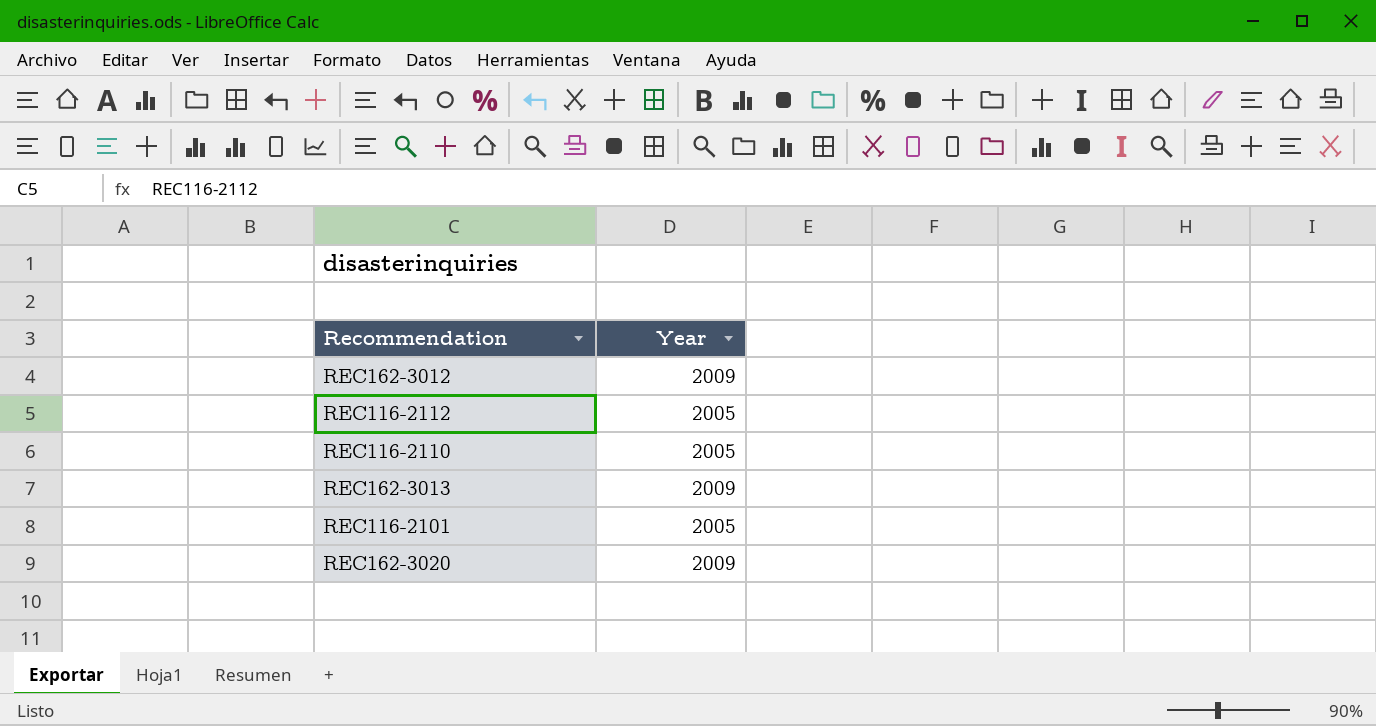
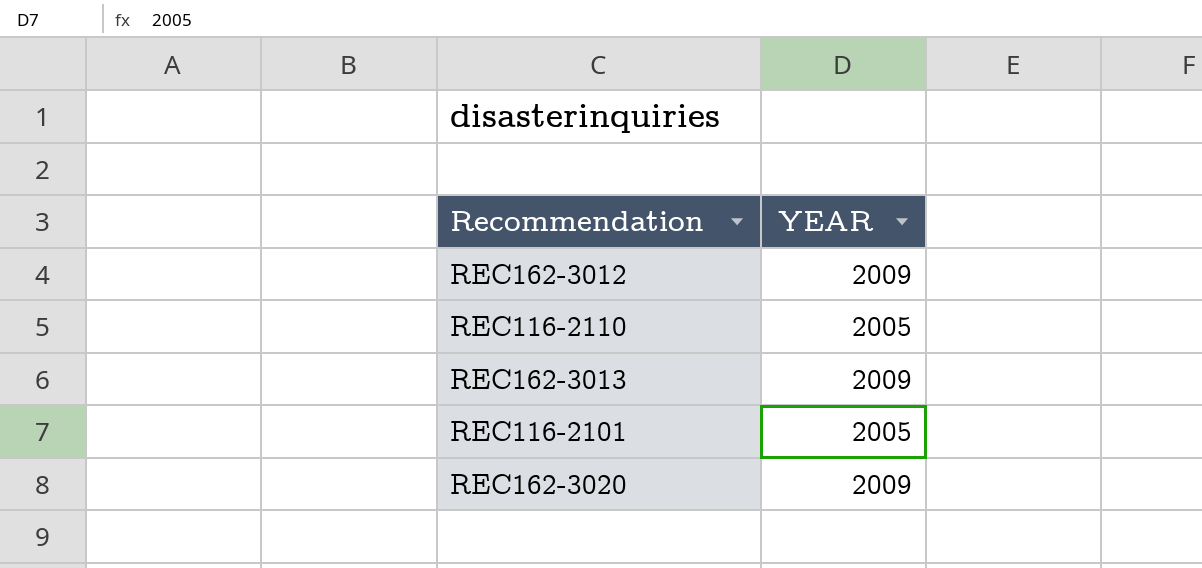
column name: Year -> YEAR
row REC116-2112: 2005 -> none

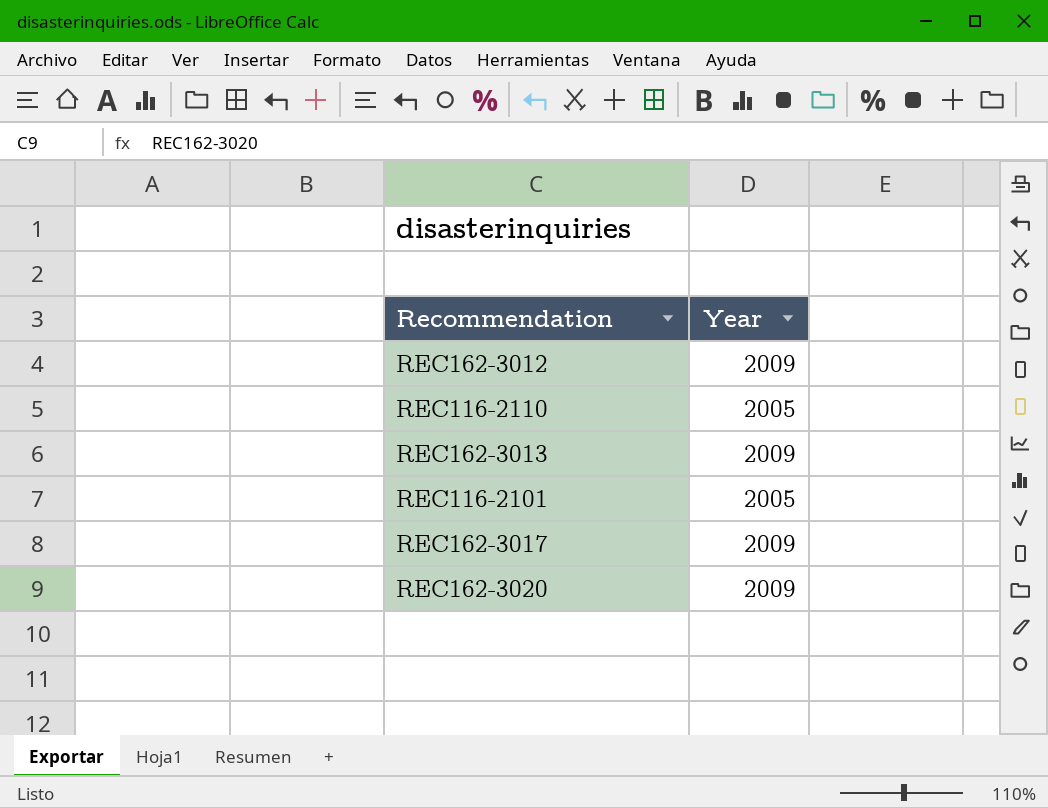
column name: YEAR -> Year
row REC162-3017: none -> 2009

